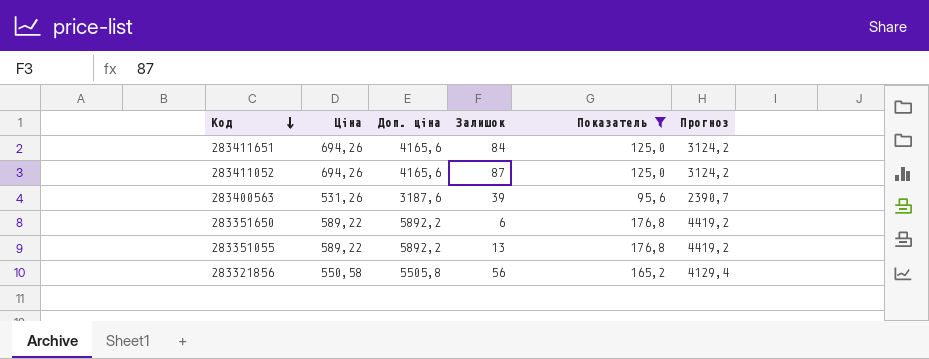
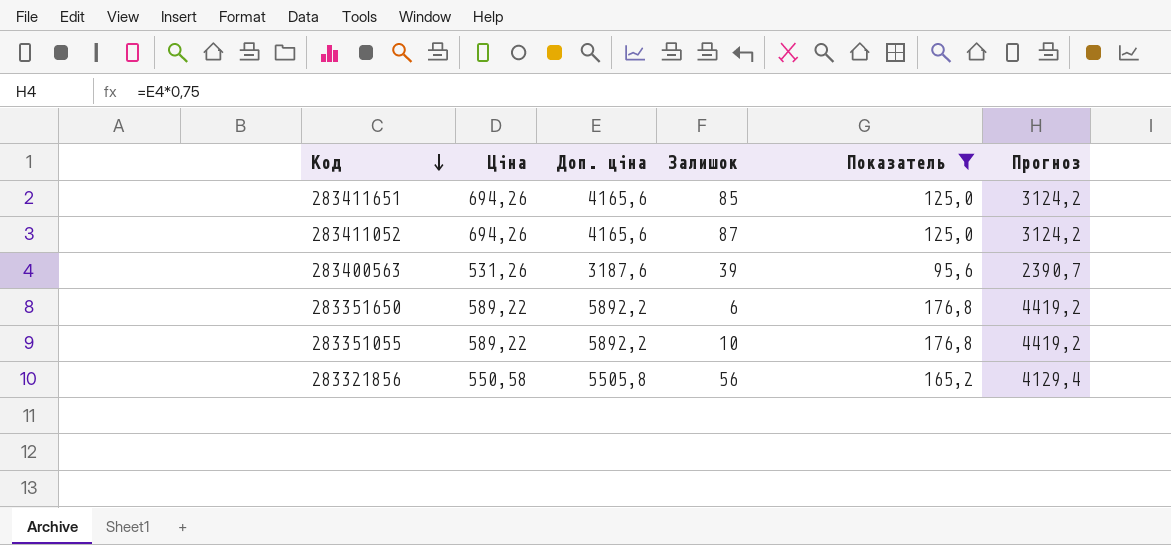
283411651 | Залишок: 84 -> 85
283351055 | Залишок: 13 -> 10

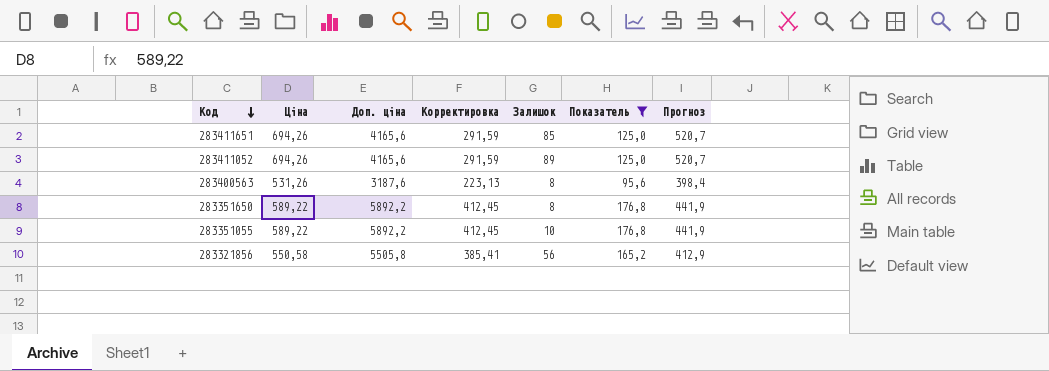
column Корректировка | formula: none -> [Доп. ціна] * 0,07
column Прогноз | formula: [Доп. ціна] * 0,75 -> [Ціна] * 0,75
283411052 | Залишок: 87 -> 89
283400563 | Залишок: 39 -> 8
283351650 | Залишок: 6 -> 8

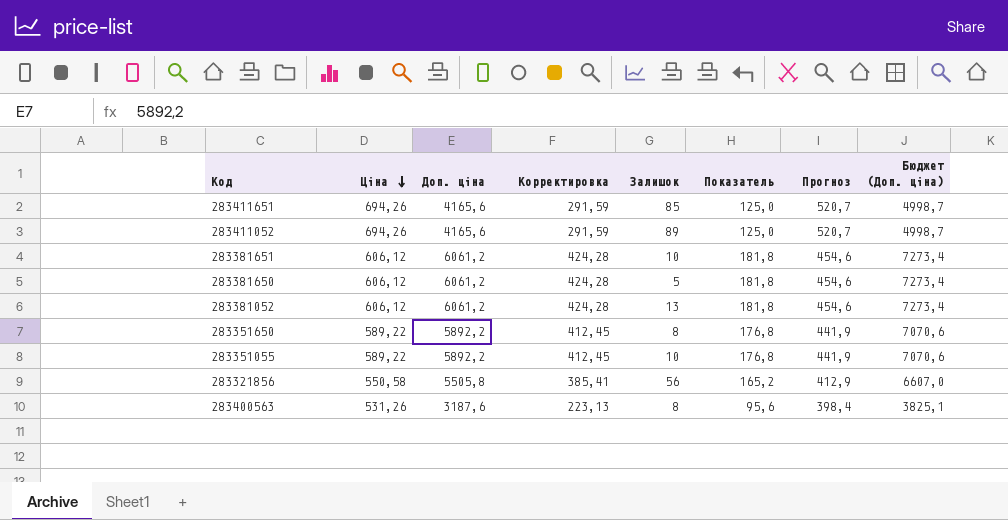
filter: Показатель != 181,8 -> none
row order: Код descending -> Ціна descending
column Бюджет (Доп. ціна) | formula: none -> [Доп. ціна] * 1,2

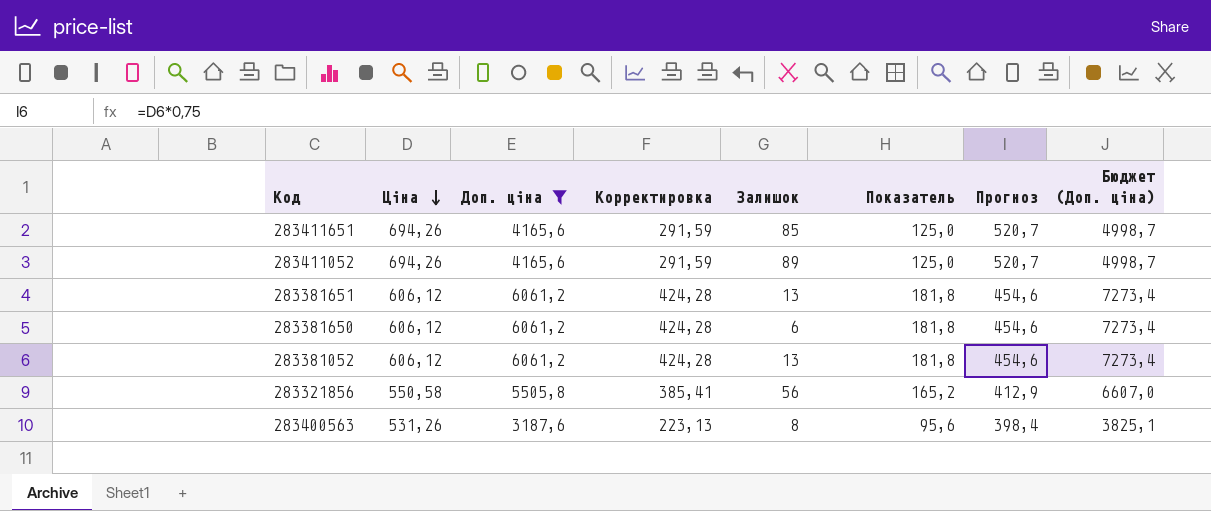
filter: none -> Доп. ціна != 5892,2
283381651 | Залишок: 10 -> 13
283381650 | Залишок: 5 -> 6

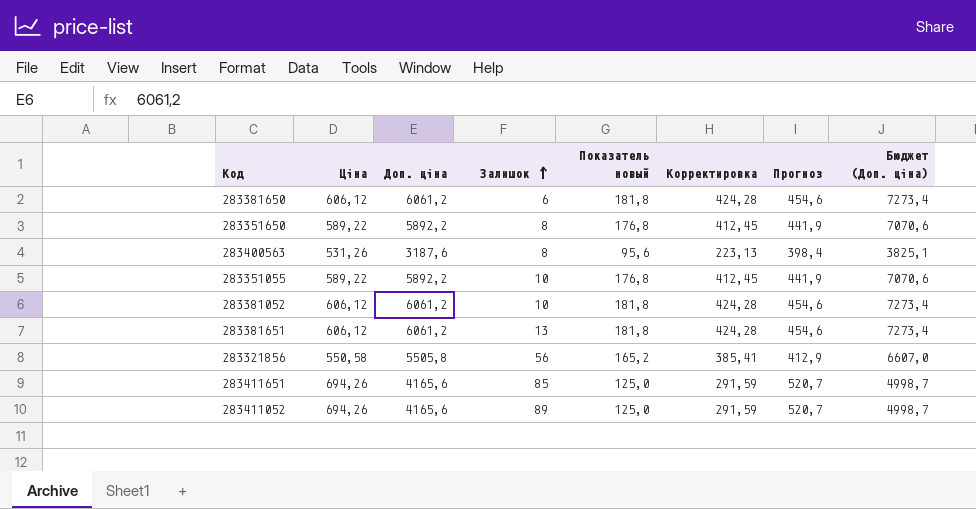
filter: Доп. ціна != 5892,2 -> none
row order: Ціна descending -> Залишок ascending
column name: Показатель -> Показатель новый
column Корректировка | position: 4 -> 6
283381052 | Залишок: 13 -> 10

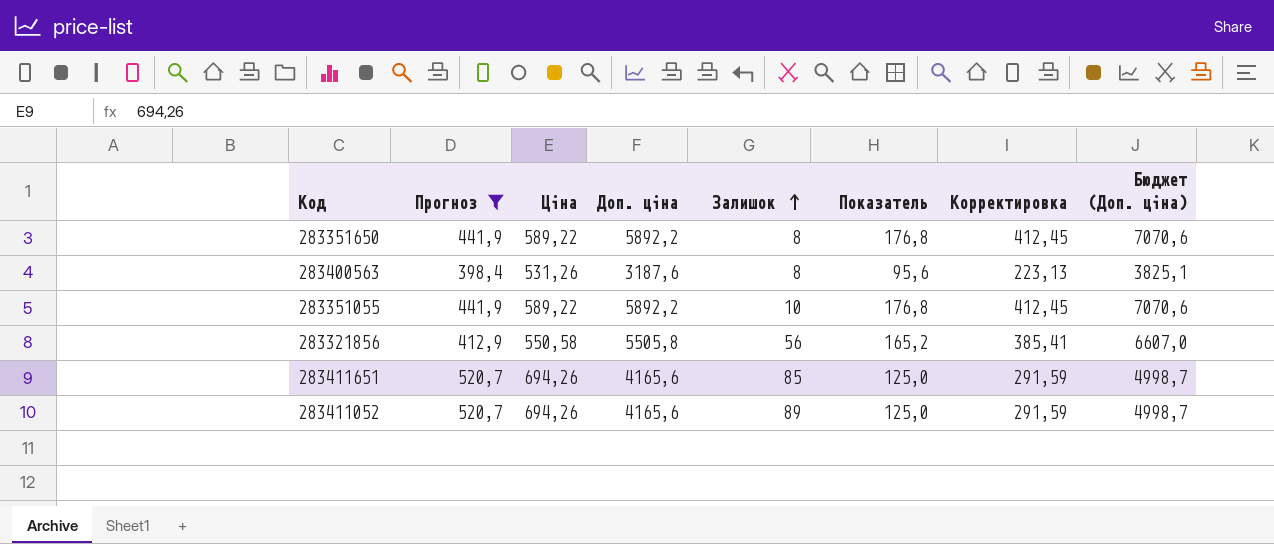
filter: none -> Прогноз != 454,6
column Прогноз | position: 7 -> 2
column name: Показатель новый -> Показатель

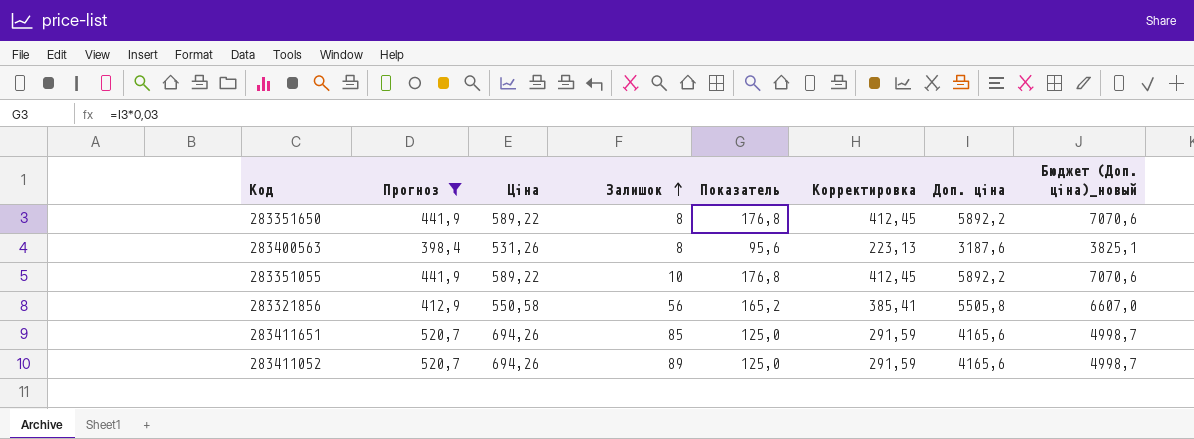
column Доп. ціна | position: 4 -> 7
column name: Бюджет (Доп. ціна) -> Бюджет (Доп. ціна)_новый

